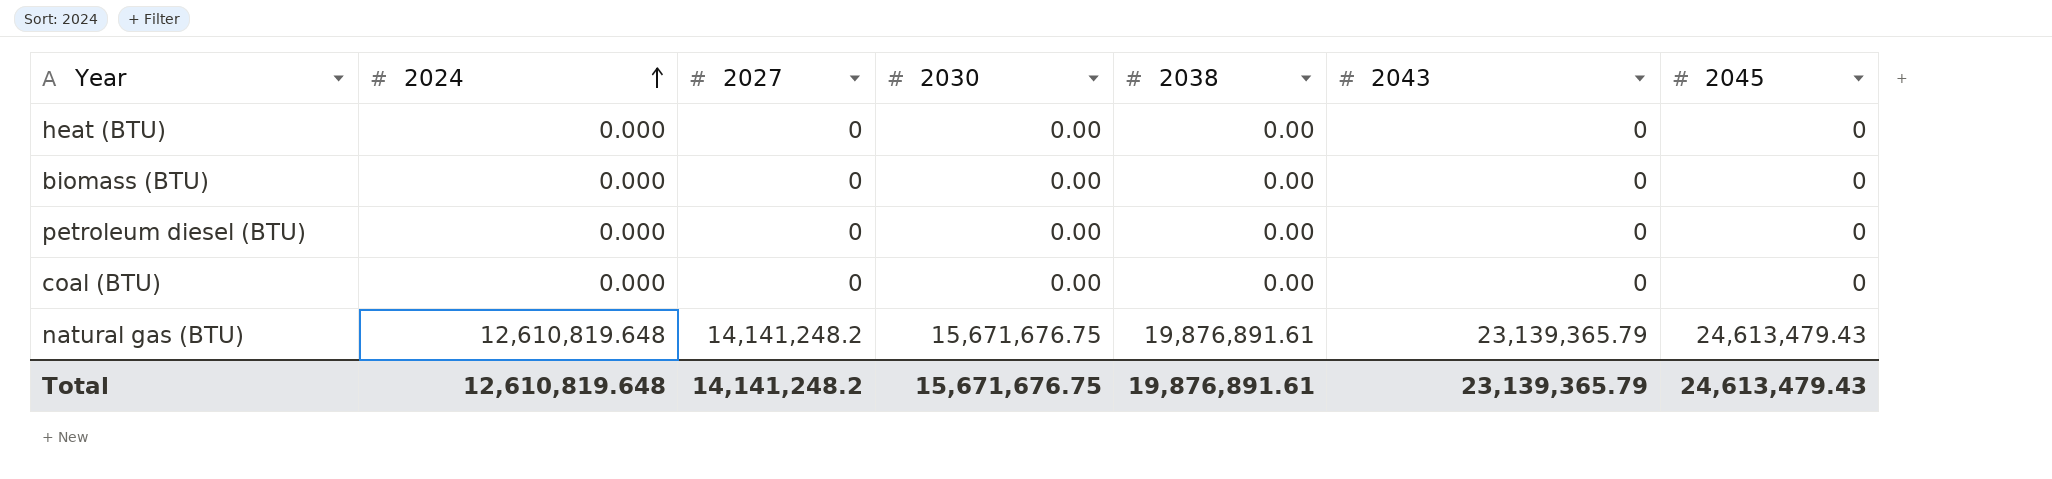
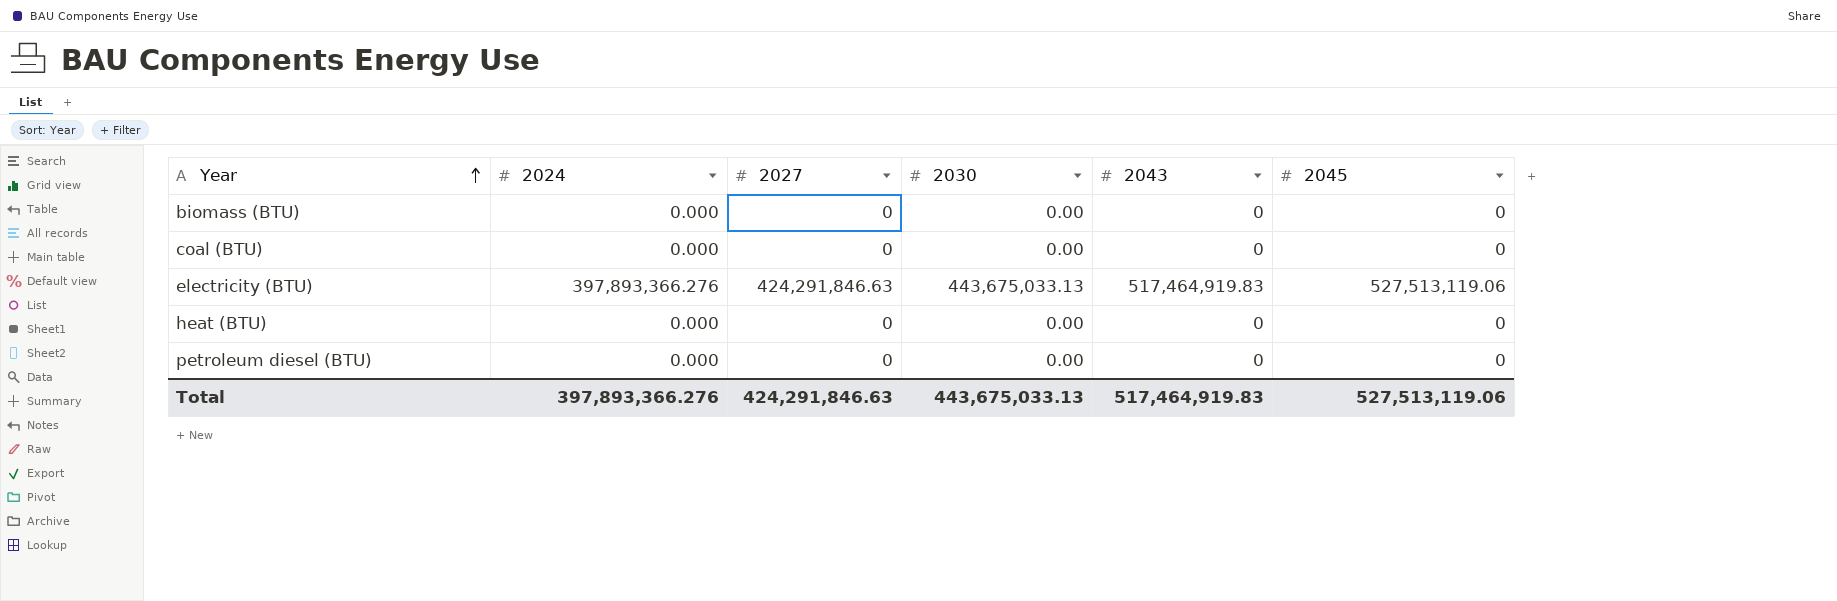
row order: 2024 ascending -> Year ascending
column 2038 | position: 5 -> none
row natural gas (BTU): 12,610,819.648 | 14,141,248.2 | 15,671,676.75 | 19,876,891.61 | 23,139,365.79 | 24,613,479.43 -> none
row electricity (BTU): none -> 397,893,366.276 | 424,291,846.63 | 443,675,033.13 | 517,464,919.83 | 527,513,119.06
Total | 2024: 12,610,819.648 -> 397,893,366.276
Total | 2027: 14,141,248.2 -> 424,291,846.63
Total | 2030: 15,671,676.75 -> 443,675,033.13
Total | 2043: 23,139,365.79 -> 517,464,919.83
Total | 2045: 24,613,479.43 -> 527,513,119.06

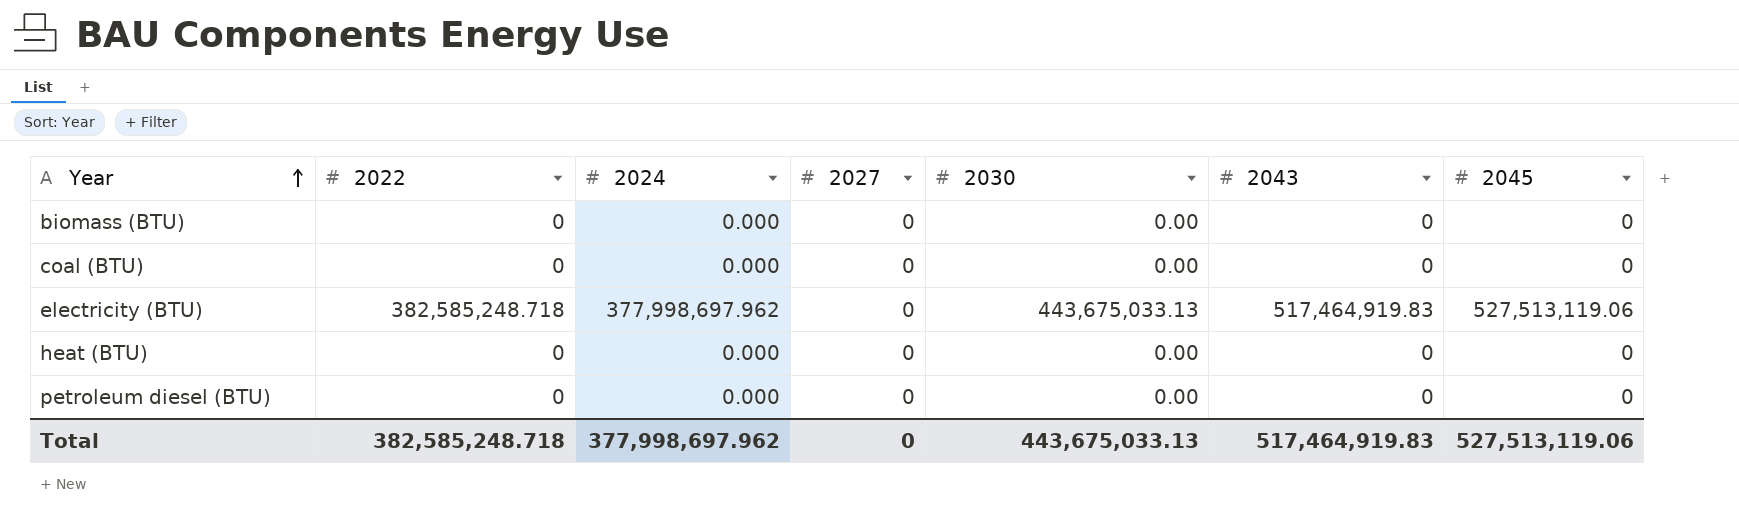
column 2022 | position: none -> 2
electricity (BTU) | 2024: 397,893,366.276 -> 377,998,697.962
electricity (BTU) | 2027: 424,291,846.63 -> 0
Total | 2024: 397,893,366.276 -> 377,998,697.962
Total | 2027: 424,291,846.63 -> 0

